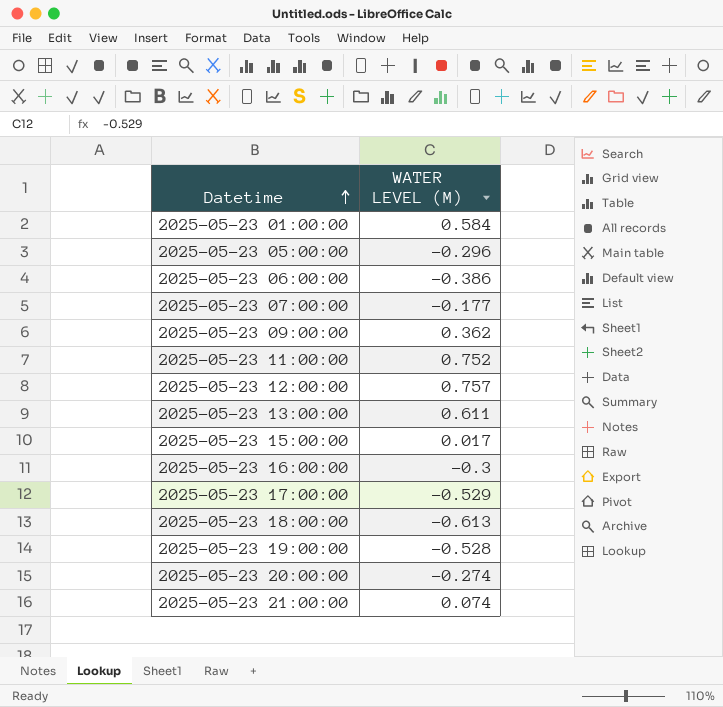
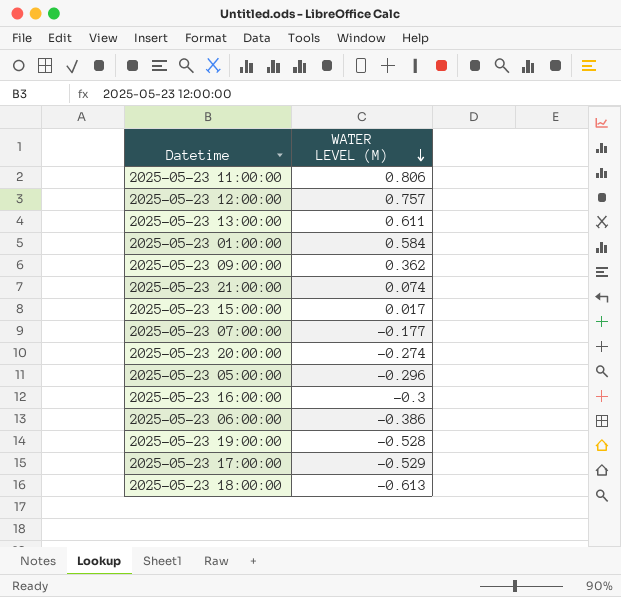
row order: Datetime ascending -> WATER LEVEL (M) descending
2025-05-23 11:00:00 | WATER LEVEL (M): 0.752 -> 0.806

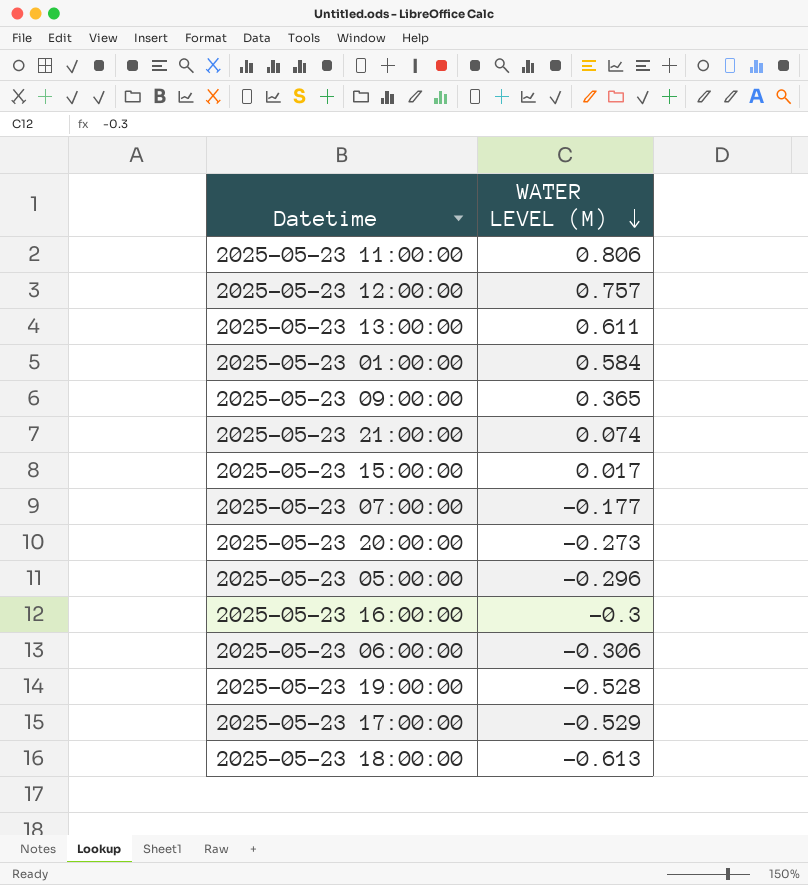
2025-05-23 09:00:00 | WATER LEVEL (M): 0.362 -> 0.365
2025-05-23 20:00:00 | WATER LEVEL (M): -0.274 -> -0.273
2025-05-23 06:00:00 | WATER LEVEL (M): -0.386 -> -0.306

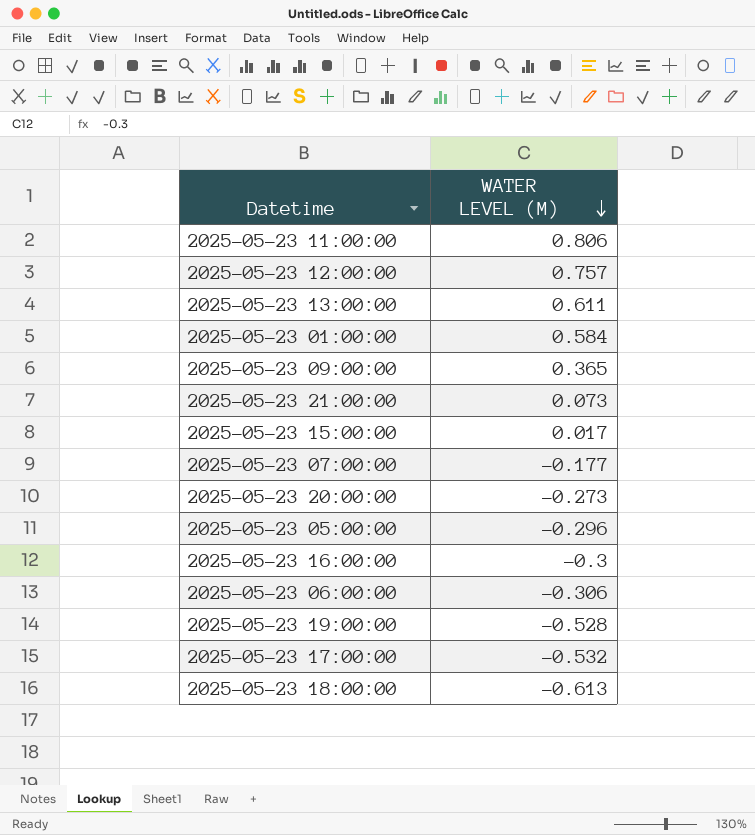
2025-05-23 21:00:00 | WATER LEVEL (M): 0.074 -> 0.073
2025-05-23 17:00:00 | WATER LEVEL (M): -0.529 -> -0.532

